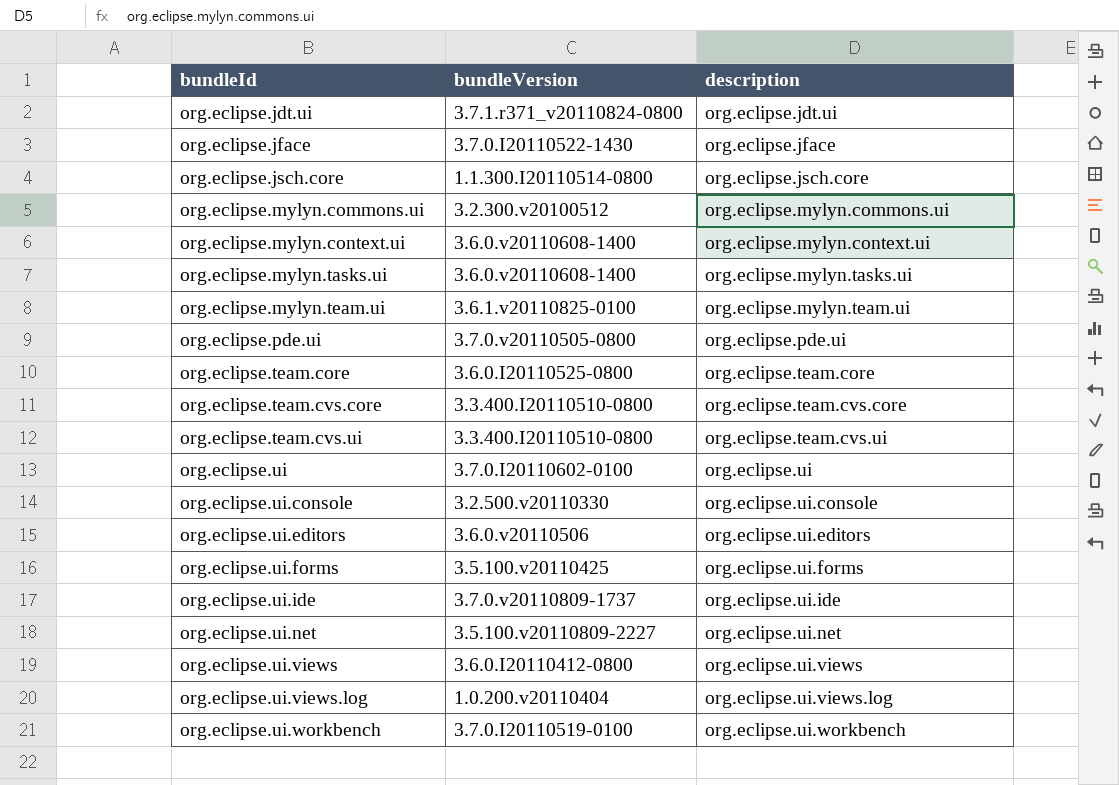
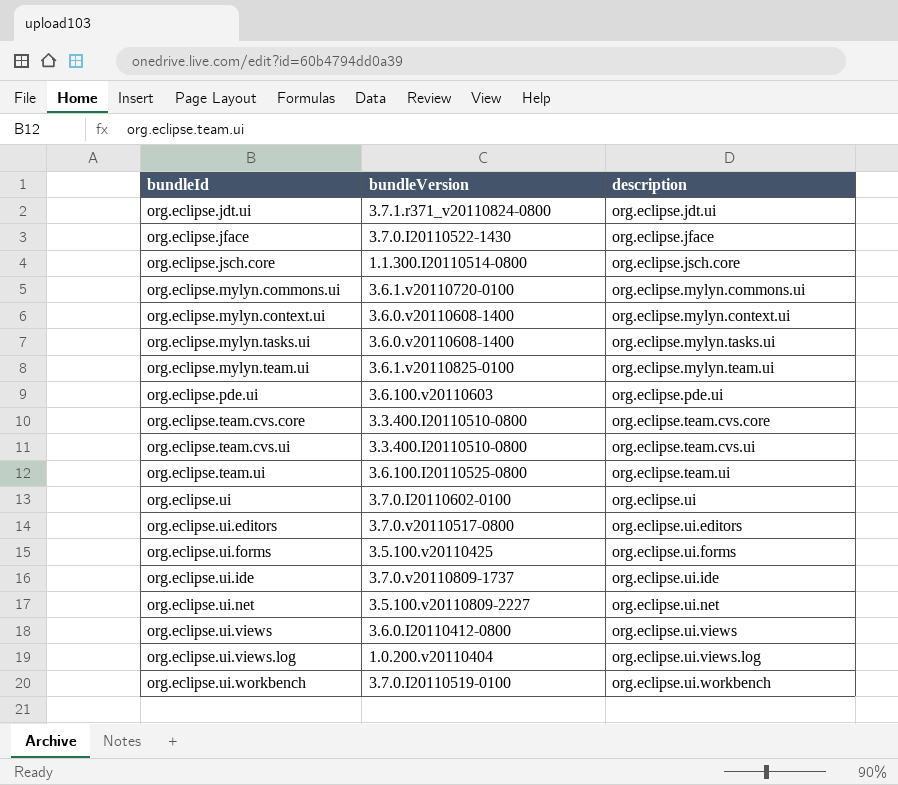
row org.eclipse.team.core: 3.6.0.I20110525-0800 | org.eclipse.team.core -> none
row org.eclipse.ui.console: 3.2.500.v20110330 | org.eclipse.ui.console -> none
org.eclipse.mylyn.commons.ui | bundleVersion: 3.2.300.v20100512 -> 3.6.1.v20110720-0100
org.eclipse.pde.ui | bundleVersion: 3.7.0.v20110505-0800 -> 3.6.100.v20110603
row org.eclipse.team.ui: none -> 3.6.100.I20110525-0800 | org.eclipse.team.ui
org.eclipse.ui.editors | bundleVersion: 3.6.0.v20110506 -> 3.7.0.v20110517-0800

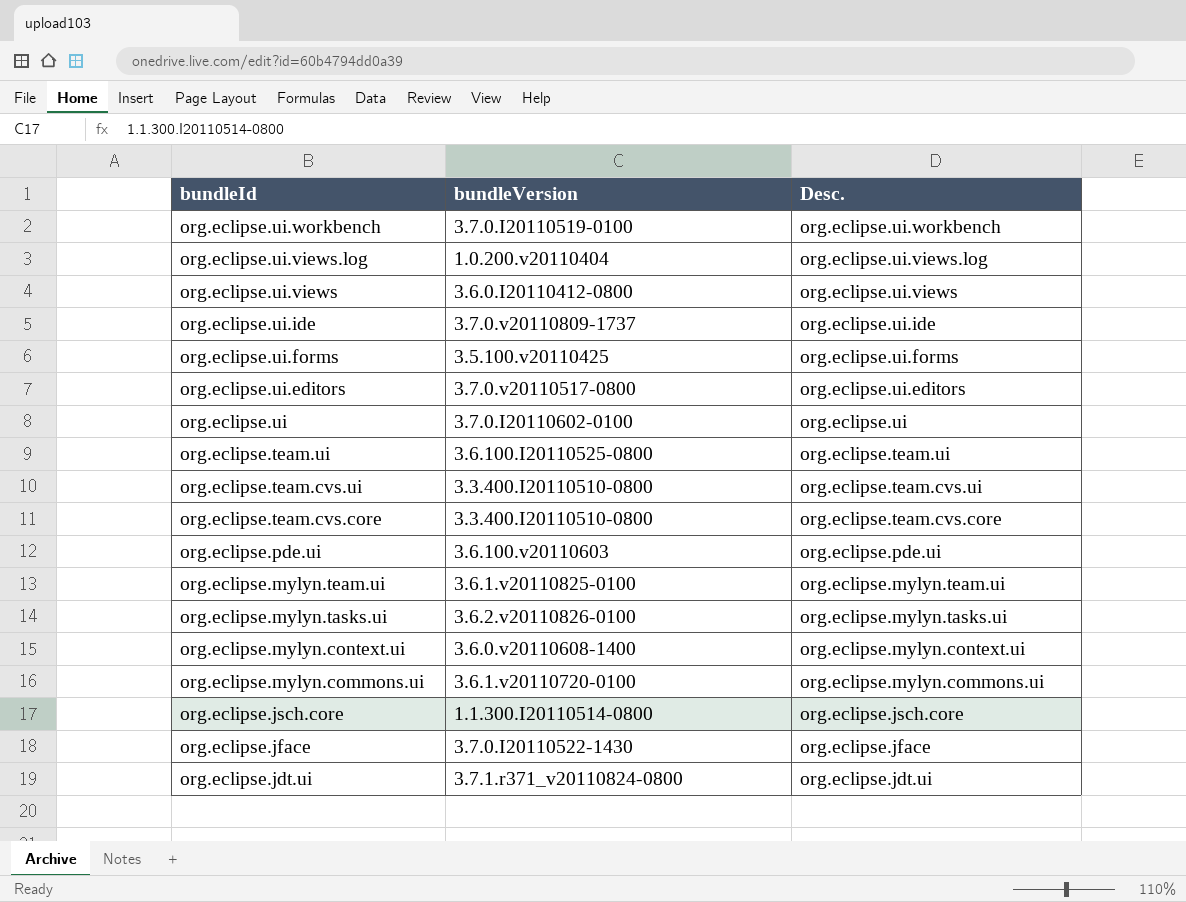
row order: bundleId ascending -> bundleId descending
column name: description -> Desc.
row org.eclipse.ui.net: 3.5.100.v20110809-2227 | org.eclipse.ui.net -> none
org.eclipse.mylyn.tasks.ui | bundleVersion: 3.6.0.v20110608-1400 -> 3.6.2.v20110826-0100

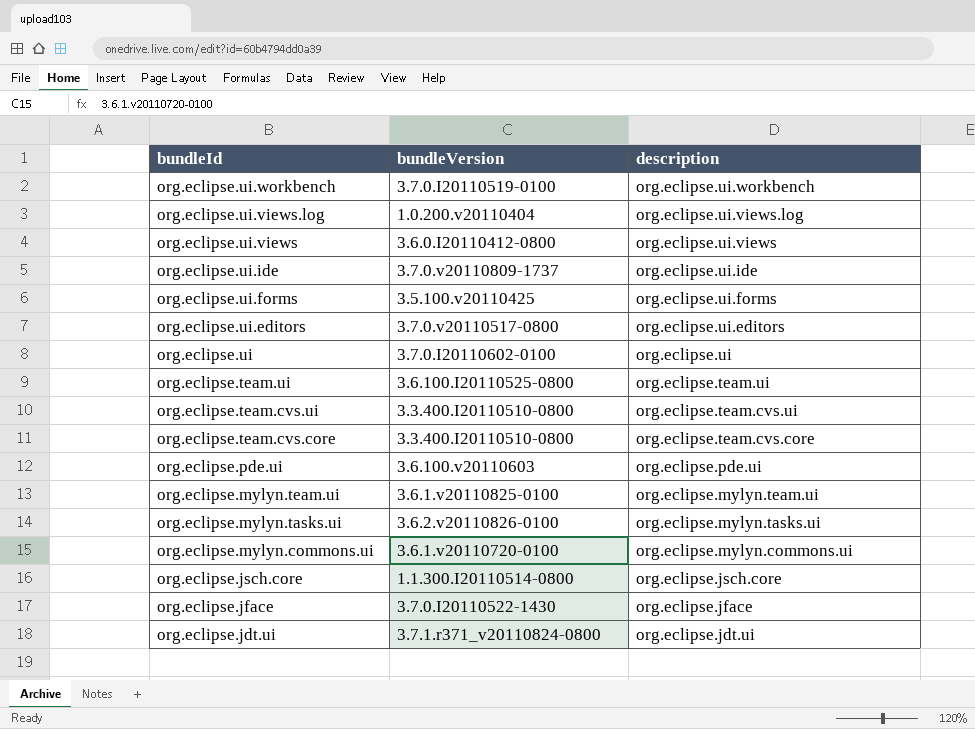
column name: Desc. -> description
row org.eclipse.mylyn.context.ui: 3.6.0.v20110608-1400 | org.eclipse.mylyn.context.ui -> none

